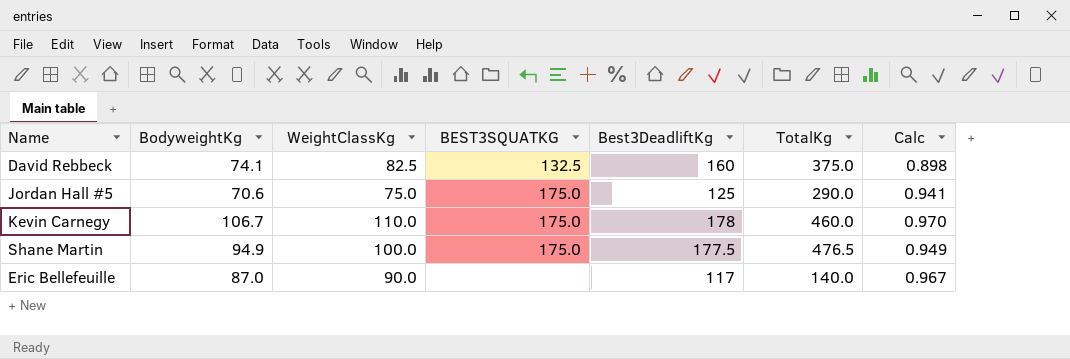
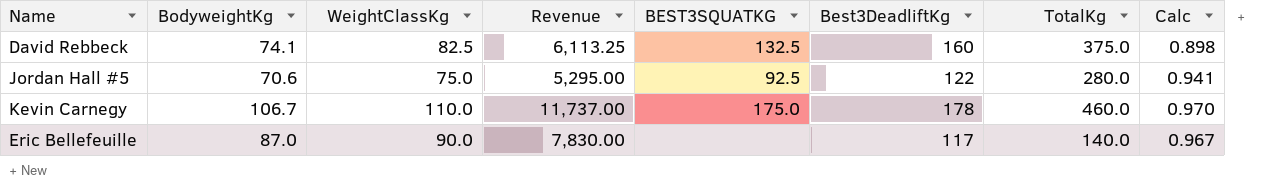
column Revenue | formula: none -> [BodyweightKg] * [WeightClassKg]
row Shane Martin: 94.9 | 100.0 | 175.0 | 177.5 | 476.5 | 0.949 -> none
Jordan Hall #5 | BEST3SQUATKG: 175.0 -> 92.5
Jordan Hall #5 | Best3DeadliftKg: 125 -> 122
Jordan Hall #5 | TotalKg: 290.0 -> 280.0

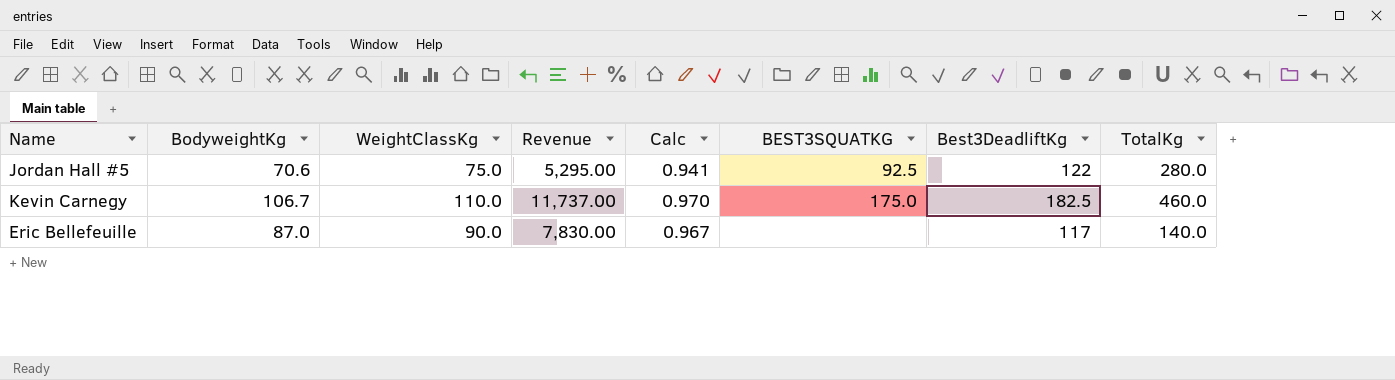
column Calc | position: 8 -> 5
row David Rebbeck: 74.1 | 82.5 | 6,113.25 | 132.5 | 160 | 375.0 | 0.898 -> none
Kevin Carnegy | Best3DeadliftKg: 178 -> 182.5

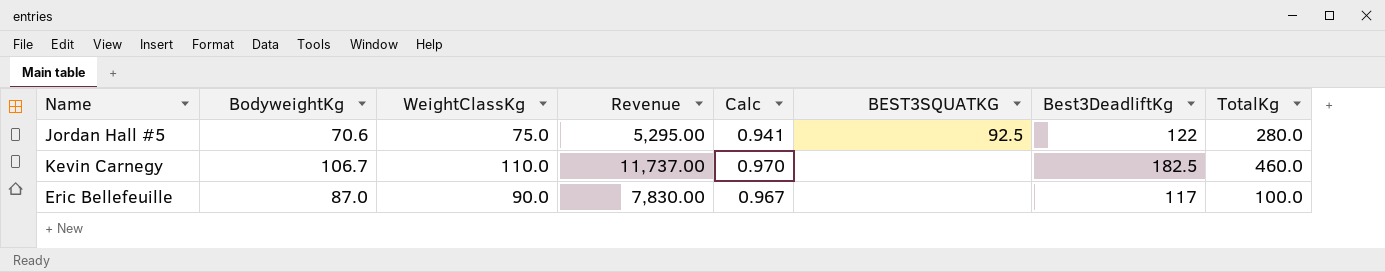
Kevin Carnegy | BEST3SQUATKG: 175.0 -> none
Eric Bellefeuille | TotalKg: 140.0 -> 100.0

